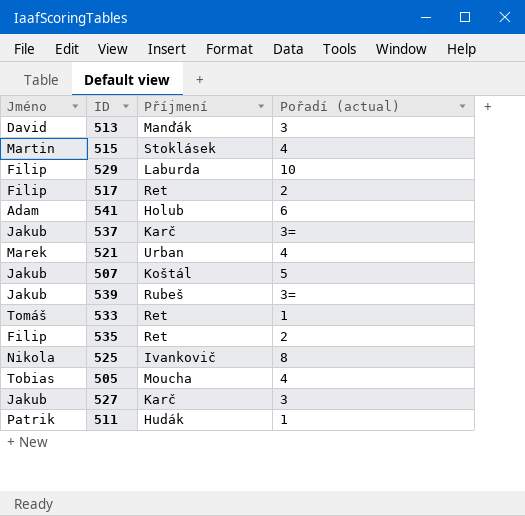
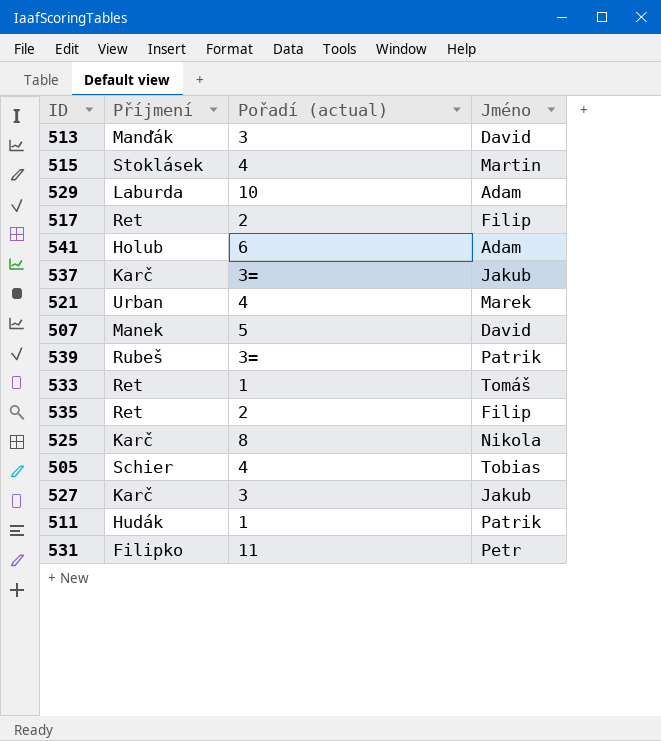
column Jméno | position: 1 -> 4
529 | Jméno: Filip -> Adam
507 | Příjmení: Koštál -> Manek
507 | Jméno: Jakub -> David
539 | Jméno: Jakub -> Patrik
525 | Příjmení: Ivankovič -> Karč
505 | Příjmení: Moucha -> Schier
row 531: none -> Filipko | 11 | Petr

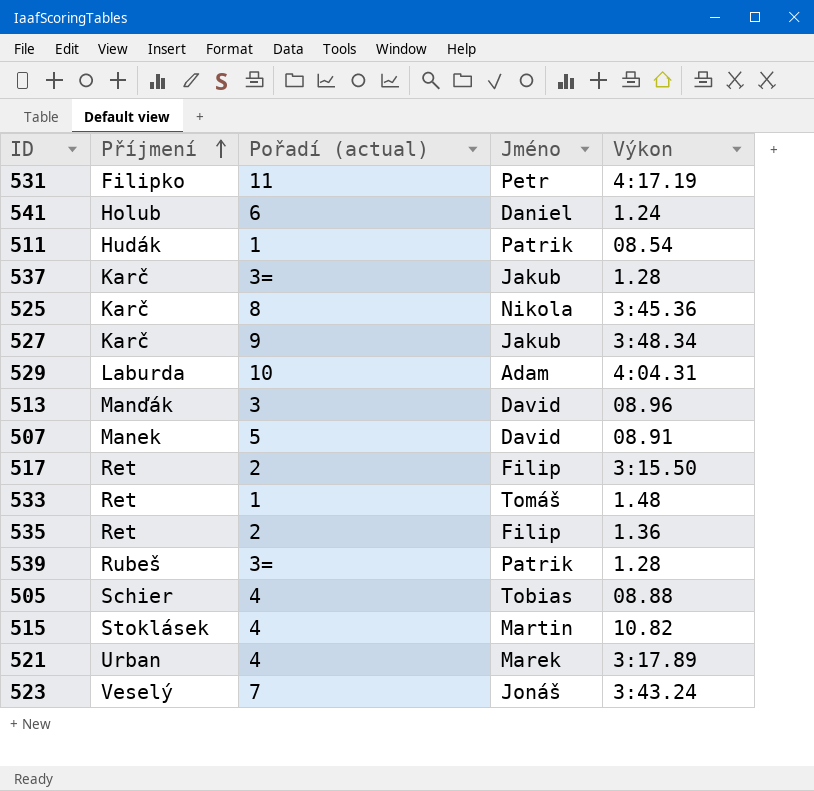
row order: none -> Příjmení ascending
column Výkon | position: none -> 5
541 | Jméno: Adam -> Daniel
527 | Pořadí (actual): 3 -> 9
row 523: none -> Veselý | 7 | Jonáš | 3:43.24

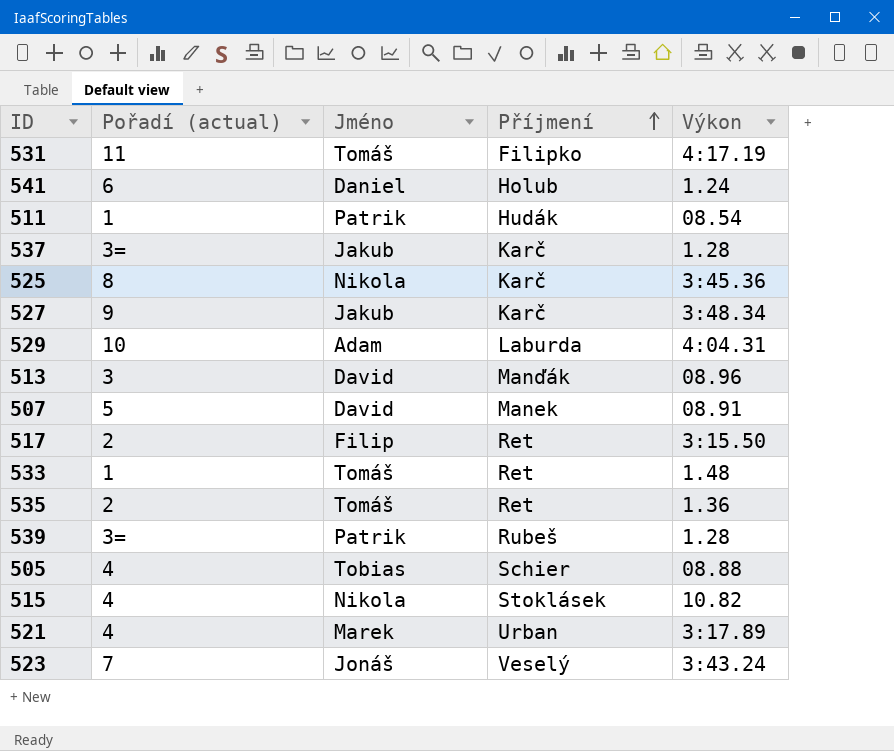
column Příjmení | position: 2 -> 4
531 | Jméno: Petr -> Tomáš
535 | Jméno: Filip -> Tomáš
515 | Jméno: Martin -> Nikola

